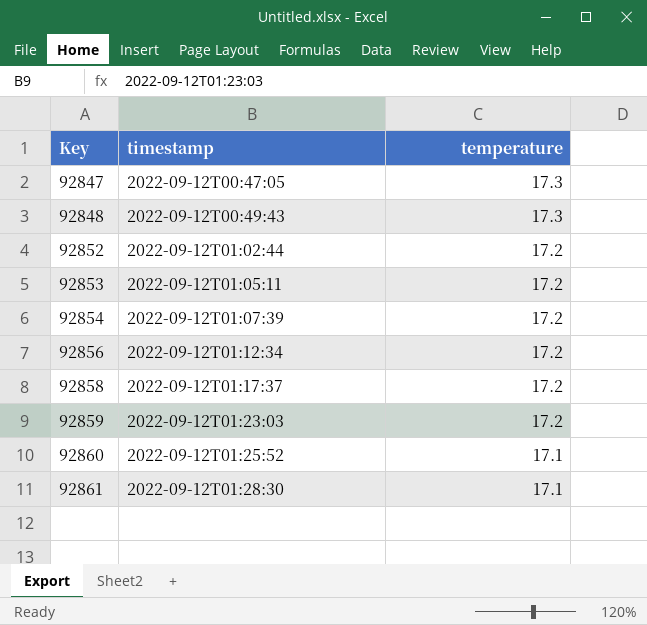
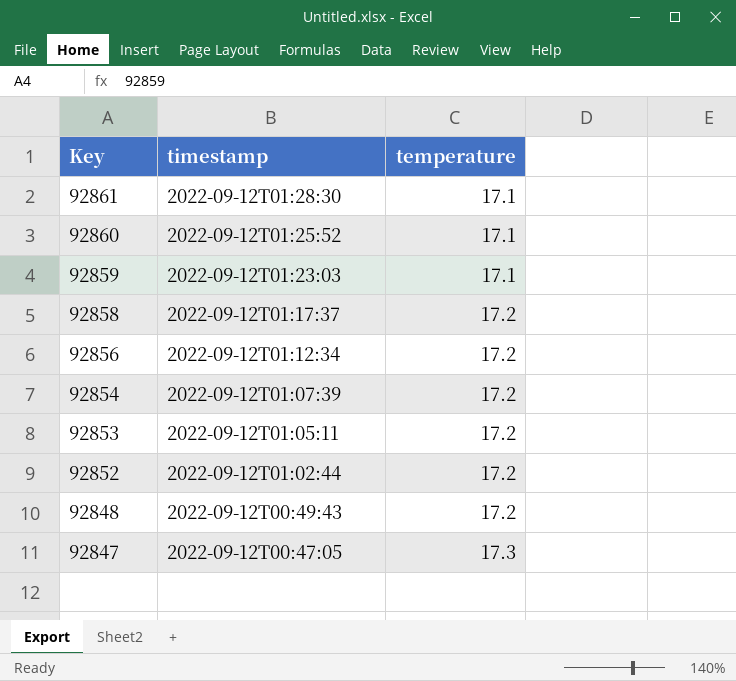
row order: Key ascending -> Key descending
92859 | temperature: 17.2 -> 17.1
92848 | temperature: 17.3 -> 17.2

